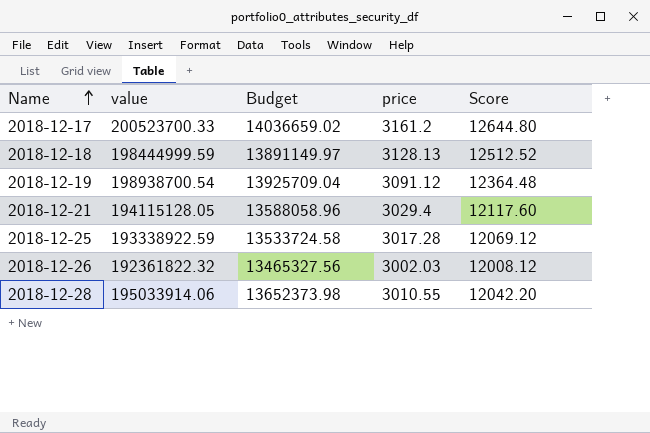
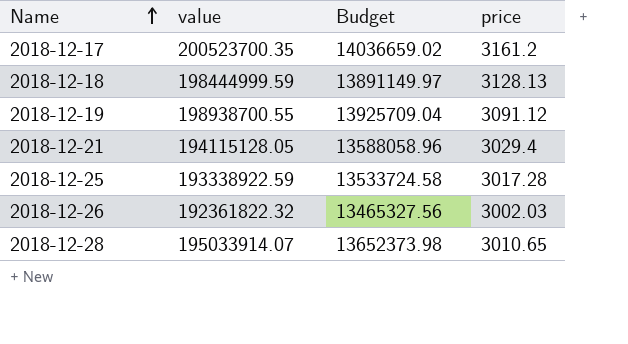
column Score | formula: [price] * 4 -> none
2018-12-17 | value: 200523700.33 -> 200523700.35
2018-12-19 | value: 198938700.54 -> 198938700.55
2018-12-28 | value: 195033914.06 -> 195033914.07
2018-12-28 | price: 3010.55 -> 3010.65

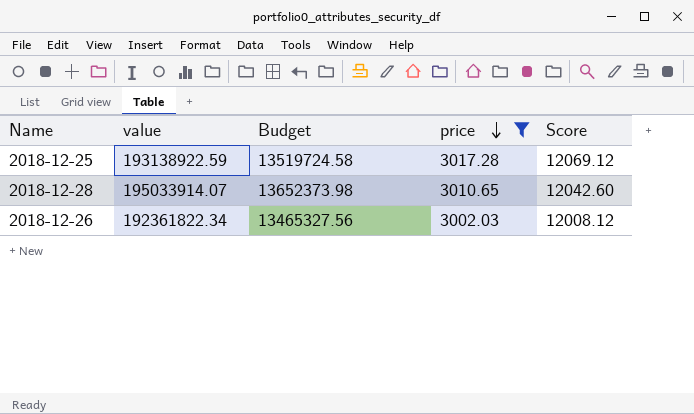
filter: none -> price <= 3017.28
row order: Name ascending -> price descending
column Score | formula: none -> [price] * 4
2018-12-25 | value: 193338922.59 -> 193138922.59
2018-12-25 | Budget: 13533724.58 -> 13519724.58
2018-12-26 | value: 192361822.32 -> 192361822.34

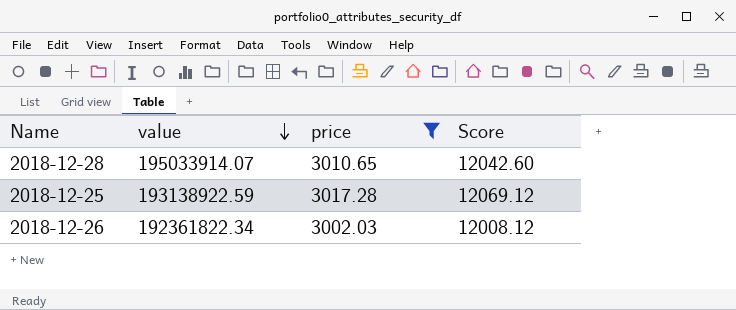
row order: price descending -> value descending
column Budget | formula: [value] * 0.07 -> none

